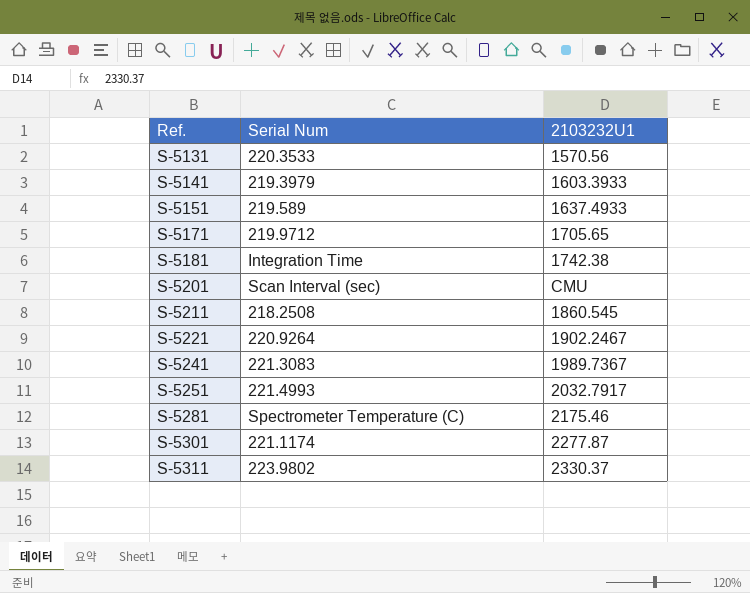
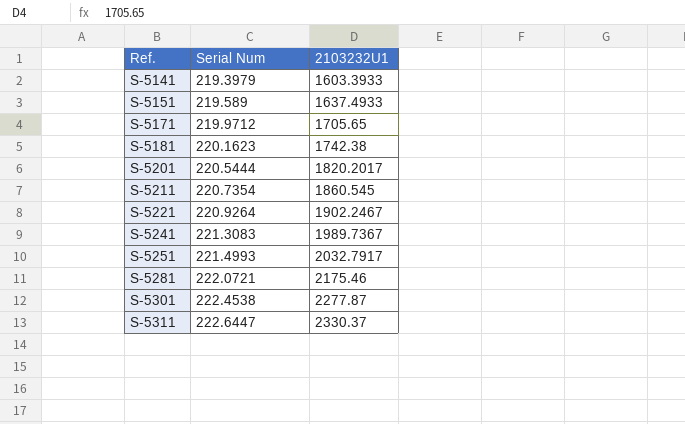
row S-5131: 220.3533 | 1570.56 -> none
S-5181 | Serial Num: Integration Time -> 220.1623
S-5201 | Serial Num: Scan Interval (sec) -> 220.5444
S-5201 | 2103232U1: CMU -> 1820.2017
S-5211 | Serial Num: 218.2508 -> 220.7354
S-5281 | Serial Num: Spectrometer Temperature (C) -> 222.0721
S-5301 | Serial Num: 221.1174 -> 222.4538
S-5311 | Serial Num: 223.9802 -> 222.6447

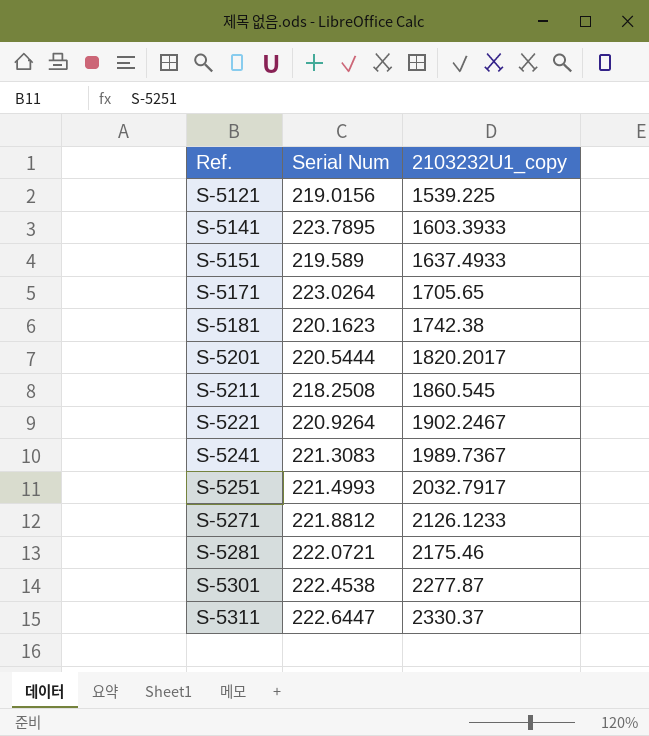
column name: 2103232U1 -> 2103232U1_copy
row S-5121: none -> 219.0156 | 1539.225
S-5141 | Serial Num: 219.3979 -> 223.7895
S-5171 | Serial Num: 219.9712 -> 223.0264
S-5211 | Serial Num: 220.7354 -> 218.2508
row S-5271: none -> 221.8812 | 2126.1233

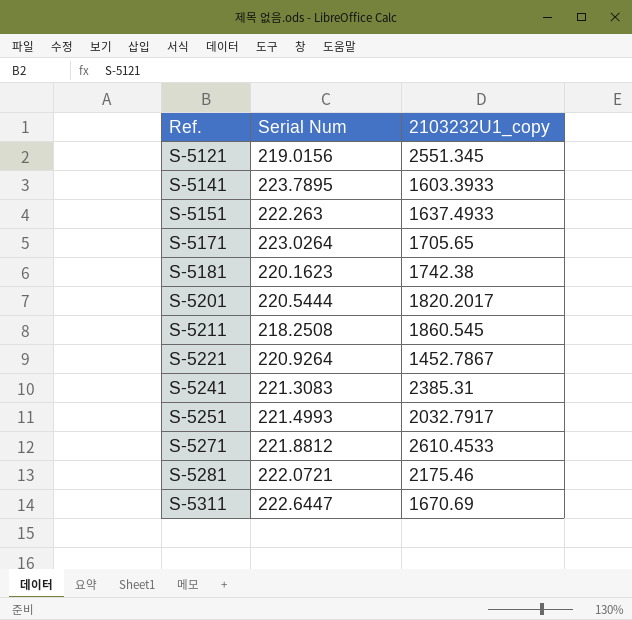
row S-5301: 222.4538 | 2277.87 -> none
S-5121 | 2103232U1_copy: 1539.225 -> 2551.345
S-5151 | Serial Num: 219.589 -> 222.263
S-5221 | 2103232U1_copy: 1902.2467 -> 1452.7867
S-5241 | 2103232U1_copy: 1989.7367 -> 2385.31
S-5271 | 2103232U1_copy: 2126.1233 -> 2610.4533
S-5311 | 2103232U1_copy: 2330.37 -> 1670.69

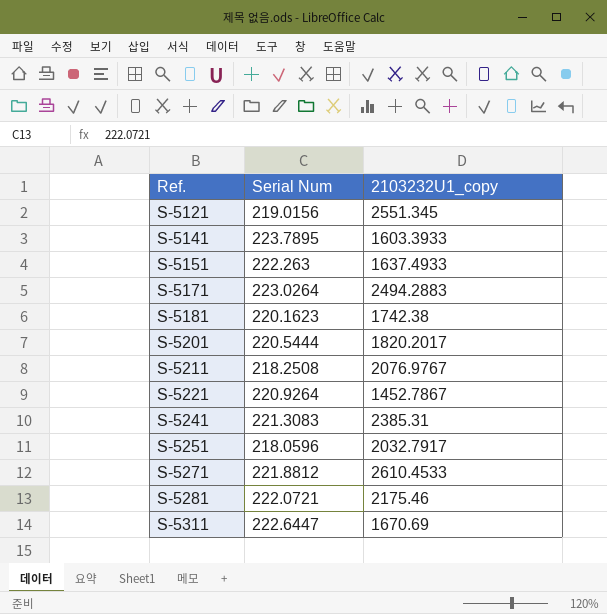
S-5171 | 2103232U1_copy: 1705.65 -> 2494.2883
S-5211 | 2103232U1_copy: 1860.545 -> 2076.9767
S-5251 | Serial Num: 221.4993 -> 218.0596

